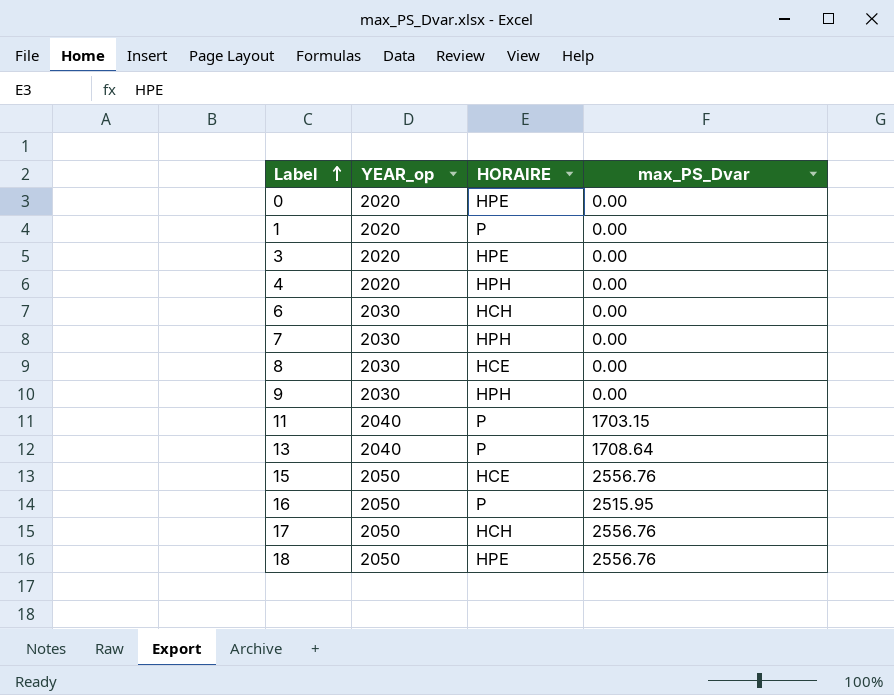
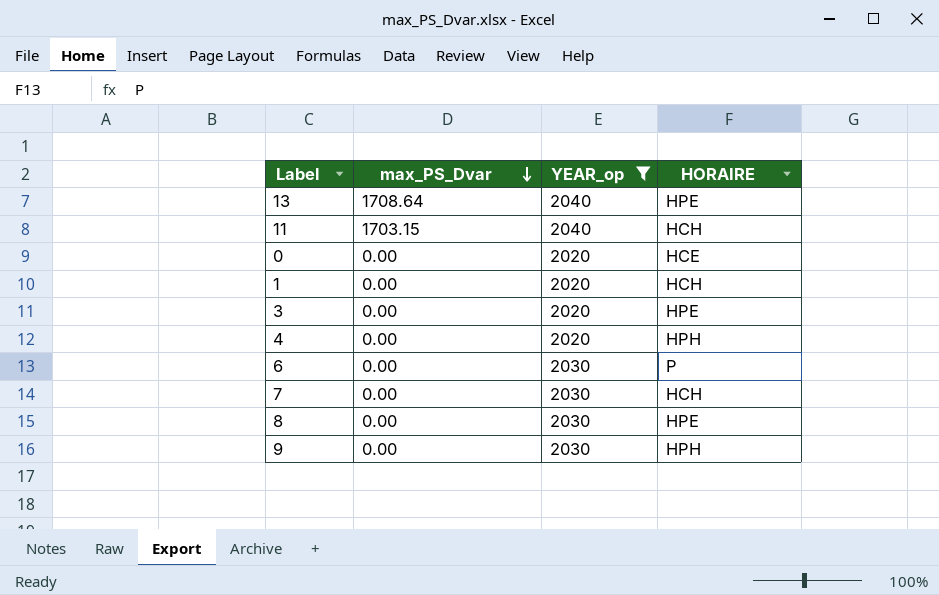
filter: none -> YEAR_op != 2050
row order: Label ascending -> max_PS_Dvar descending
column max_PS_Dvar | position: 4 -> 2
13 | HORAIRE: P -> HPE
11 | HORAIRE: P -> HCH
0 | HORAIRE: HPE -> HCE
1 | HORAIRE: P -> HCH
6 | HORAIRE: HCH -> P
7 | HORAIRE: HPH -> HCH
8 | HORAIRE: HCE -> HPE

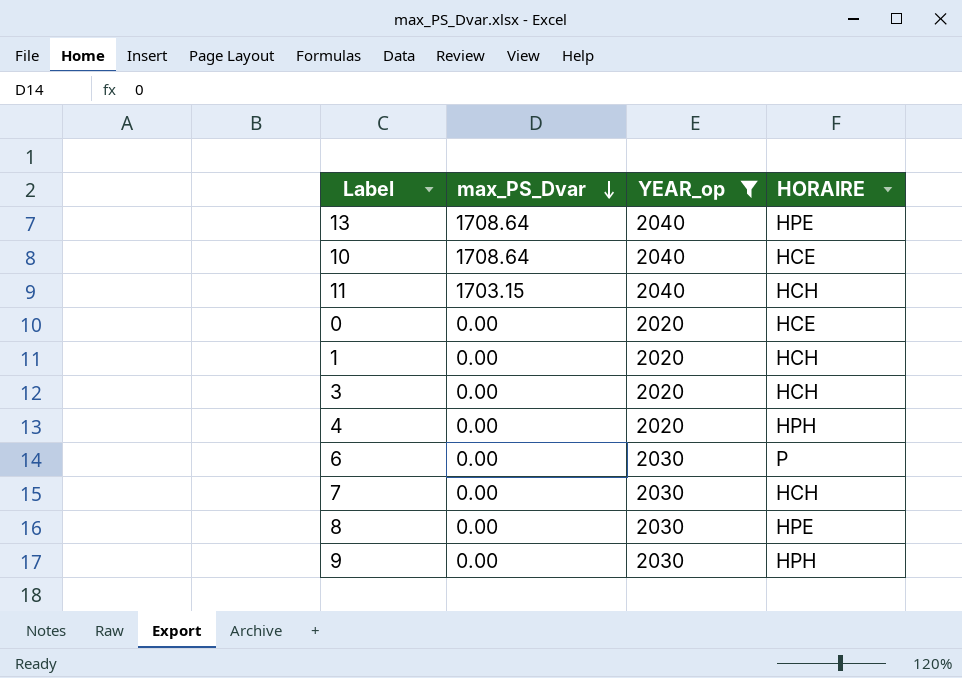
row 10: none -> 1708.64 | 2040 | HCE
3 | HORAIRE: HPE -> HCH

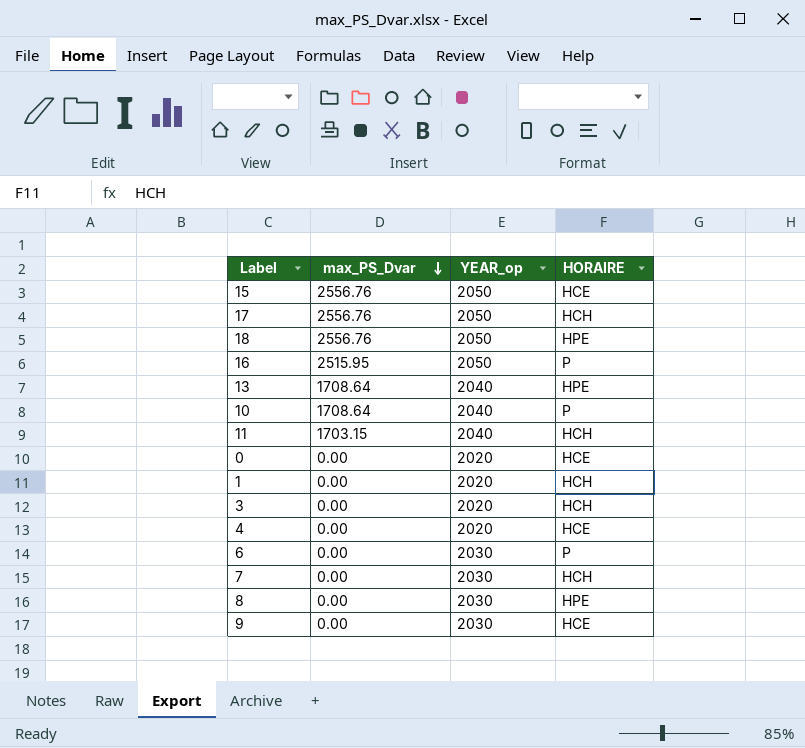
filter: YEAR_op != 2050 -> none
10 | HORAIRE: HCE -> P
4 | HORAIRE: HPH -> HCE
9 | HORAIRE: HPH -> HCE

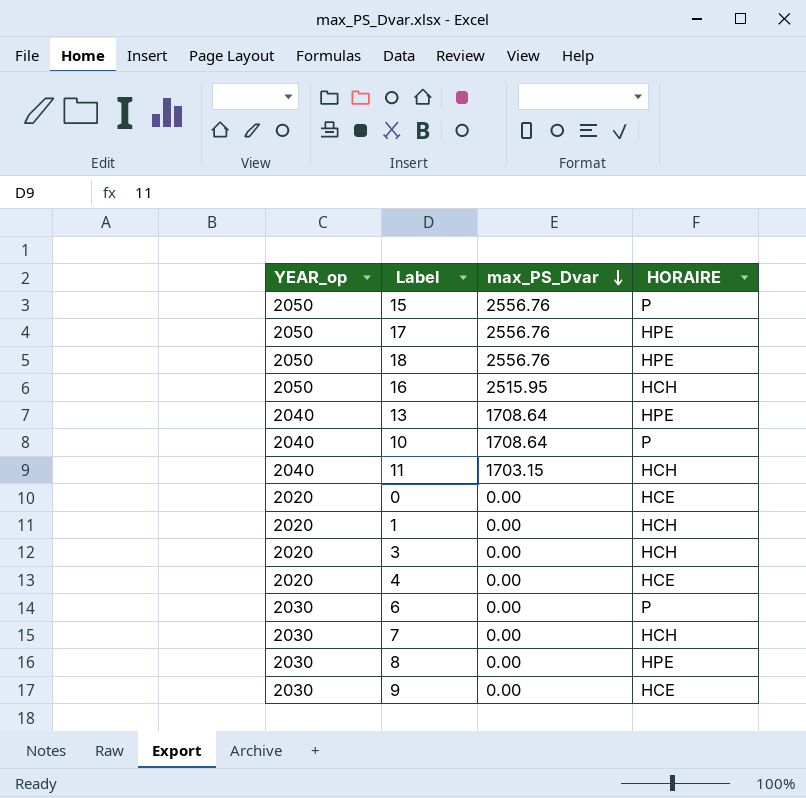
column YEAR_op | position: 3 -> 1
15 | HORAIRE: HCE -> P
17 | HORAIRE: HCH -> HPE
16 | HORAIRE: P -> HCH

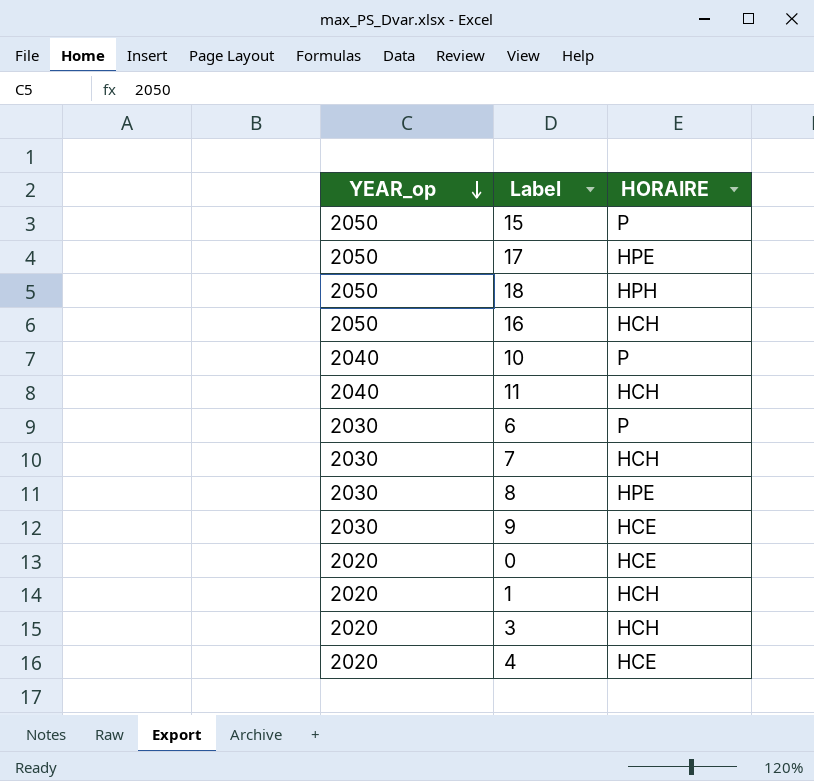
row order: max_PS_Dvar descending -> YEAR_op descending
column max_PS_Dvar | position: 3 -> none
row 13: 2040 | 1708.64 | HPE -> none
18 | HORAIRE: HPE -> HPH

